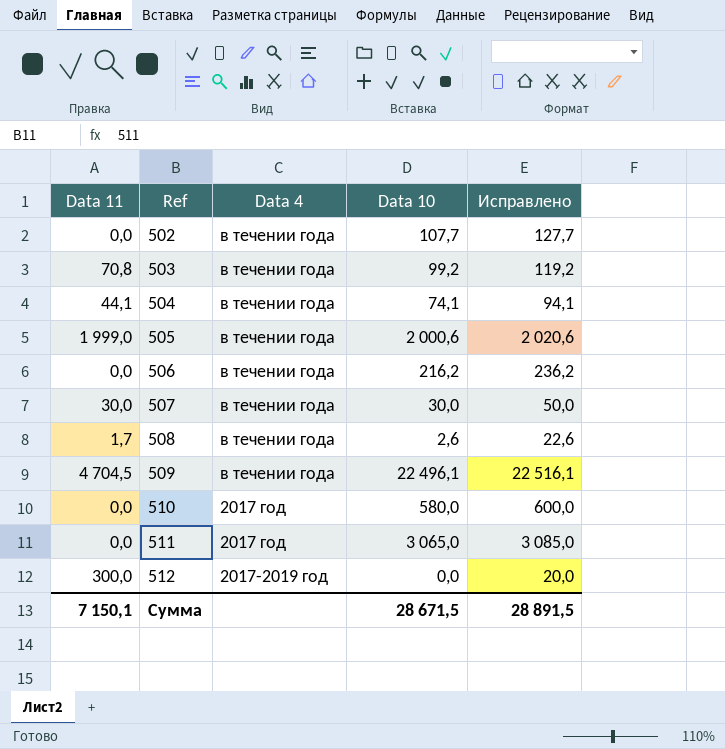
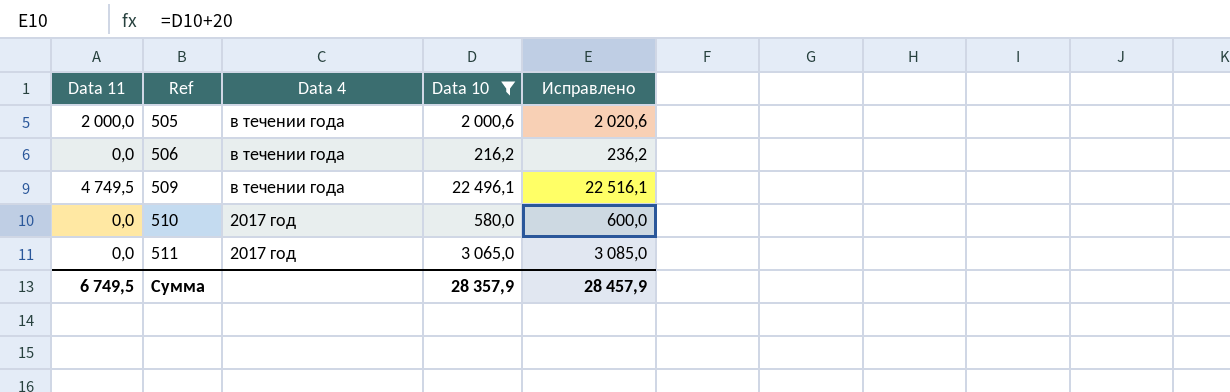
filter: none -> Data 10 >= 216,2
505 | Data 11: 1 999,0 -> 2 000,0
509 | Data 11: 4 704,5 -> 4 749,5
Сумма | Data 11: 7 150,1 -> 6 749,5
Сумма | Data 10: 28 671,5 -> 28 357,9
Сумма | Исправлено: 28 891,5 -> 28 457,9

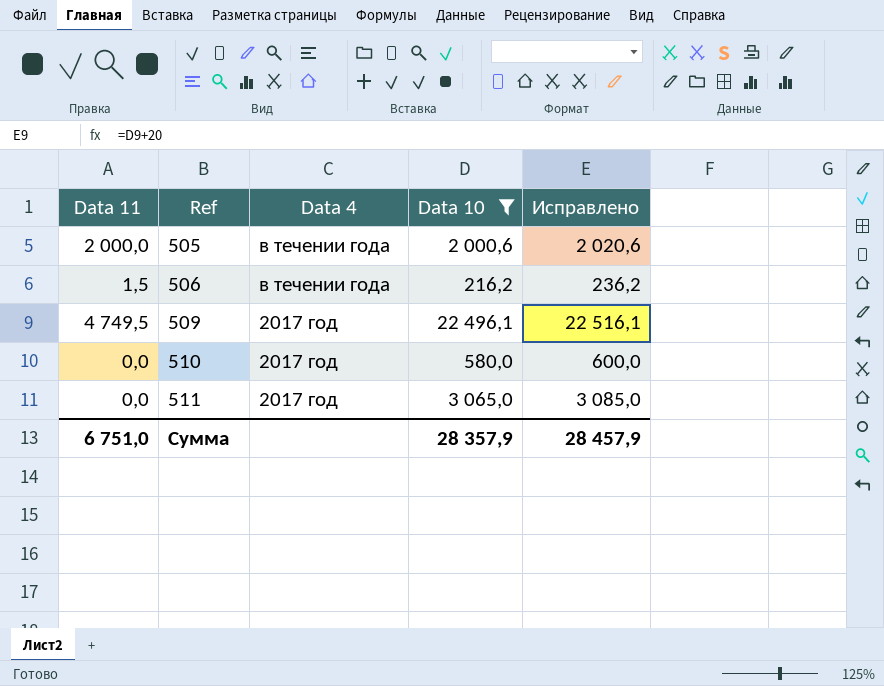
506 | Data 11: 0,0 -> 1,5
509 | Data 4: в течении года -> 2017 год
Сумма | Data 11: 6 749,5 -> 6 751,0

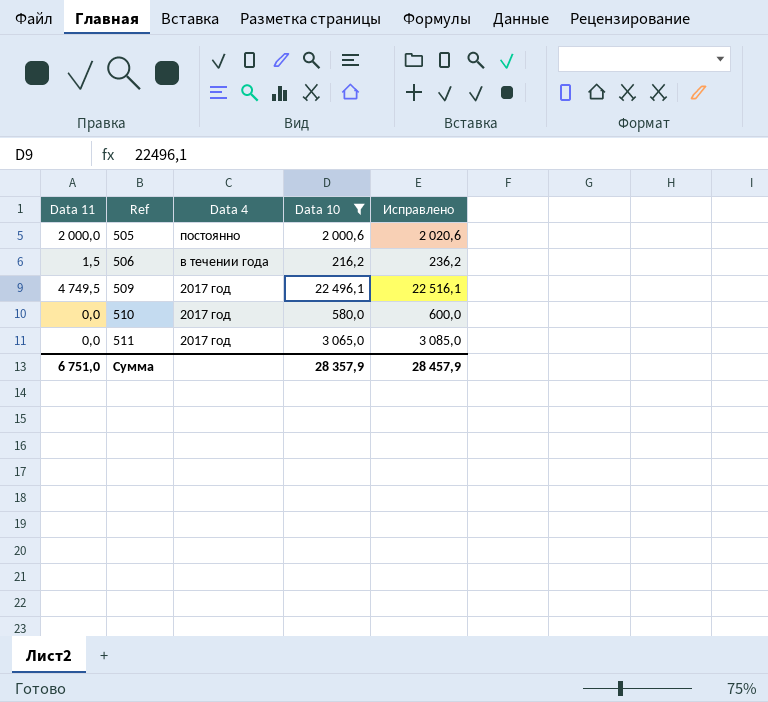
505 | Data 4: в течении года -> постоянно

